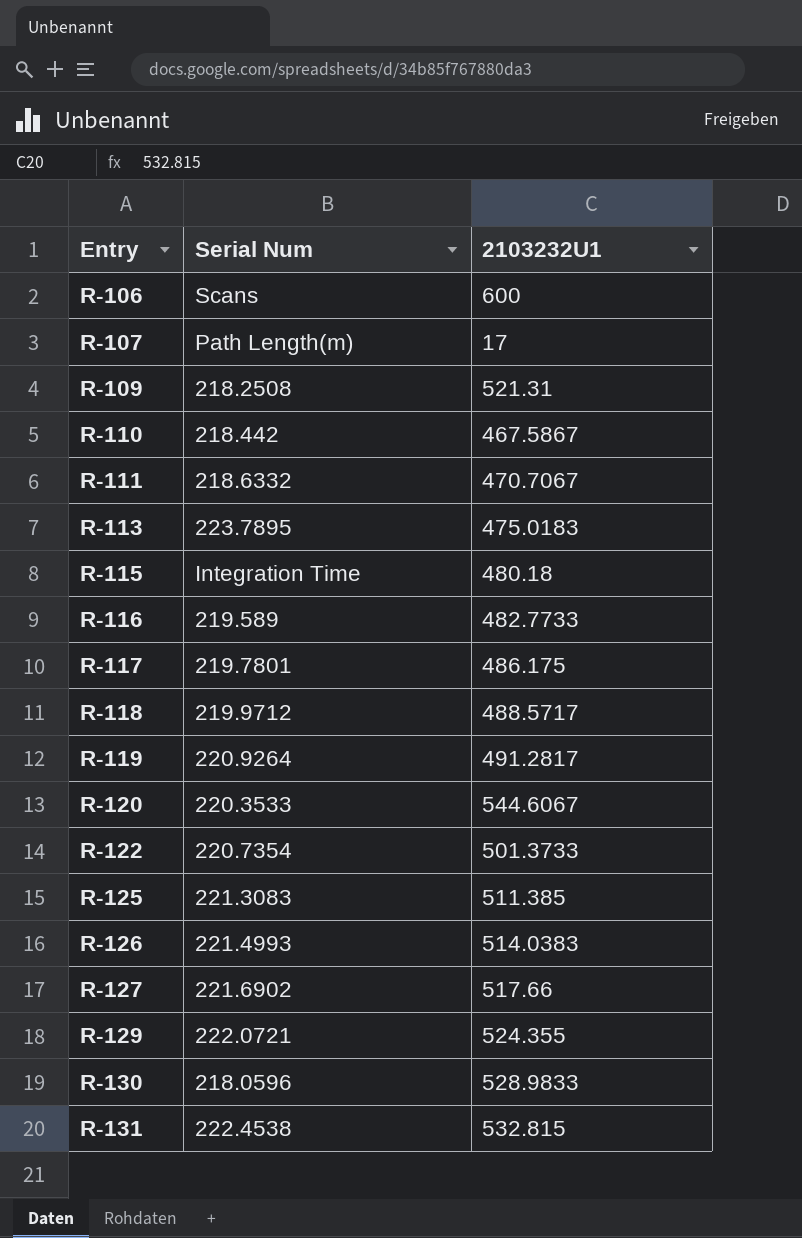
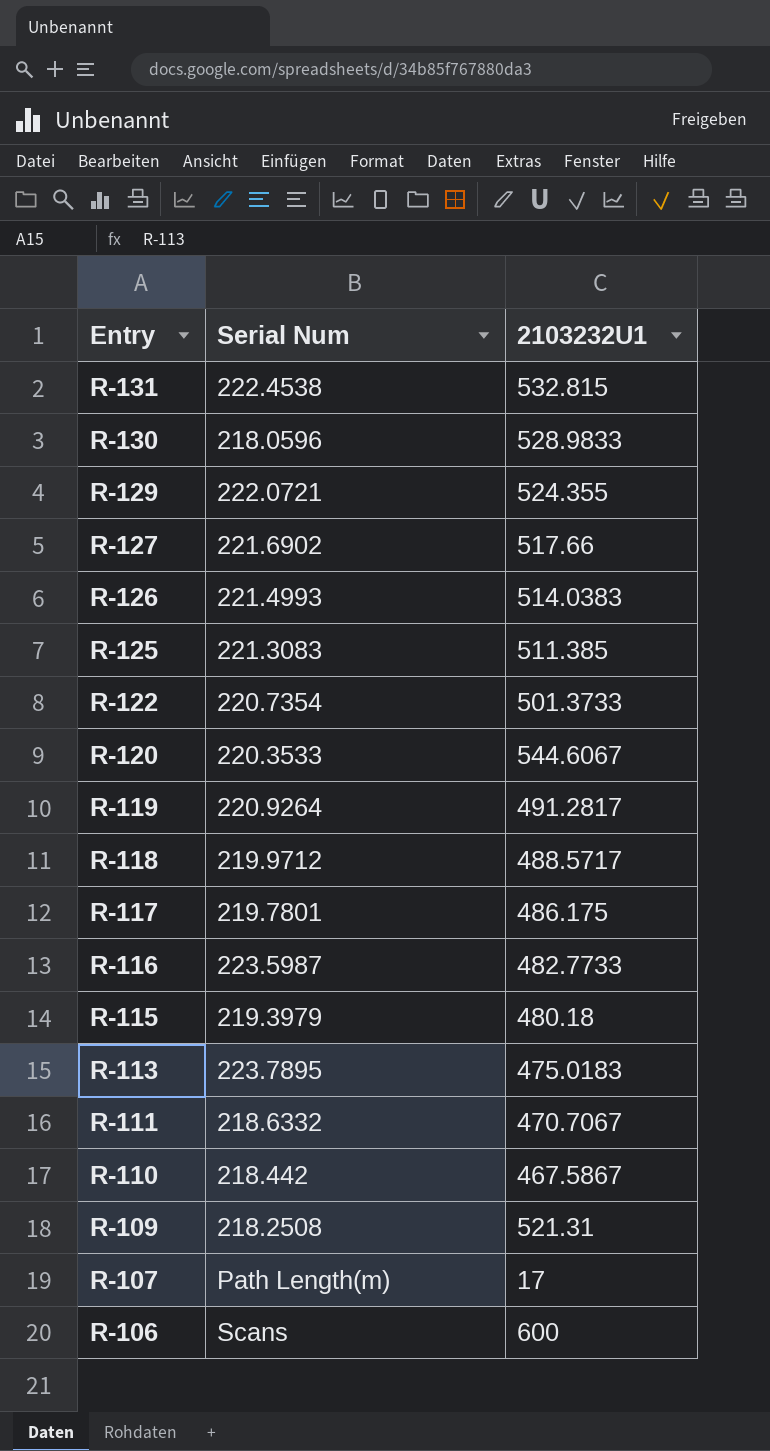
row order: Entry ascending -> Entry descending
R-116 | Serial Num: 219.589 -> 223.5987
R-115 | Serial Num: Integration Time -> 219.3979

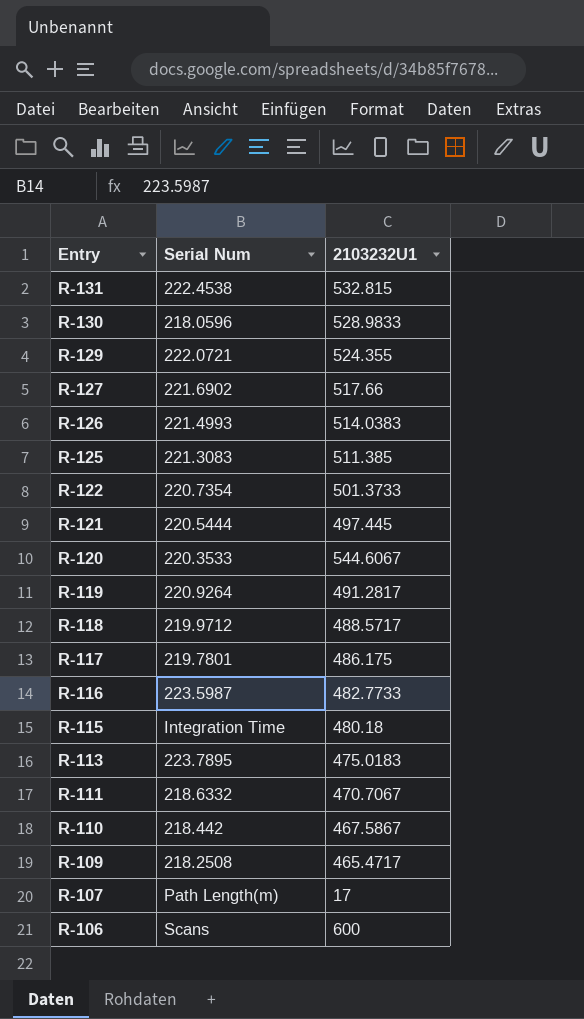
row R-121: none -> 220.5444 | 497.445
R-115 | Serial Num: 219.3979 -> Integration Time
R-109 | 2103232U1: 521.31 -> 465.4717

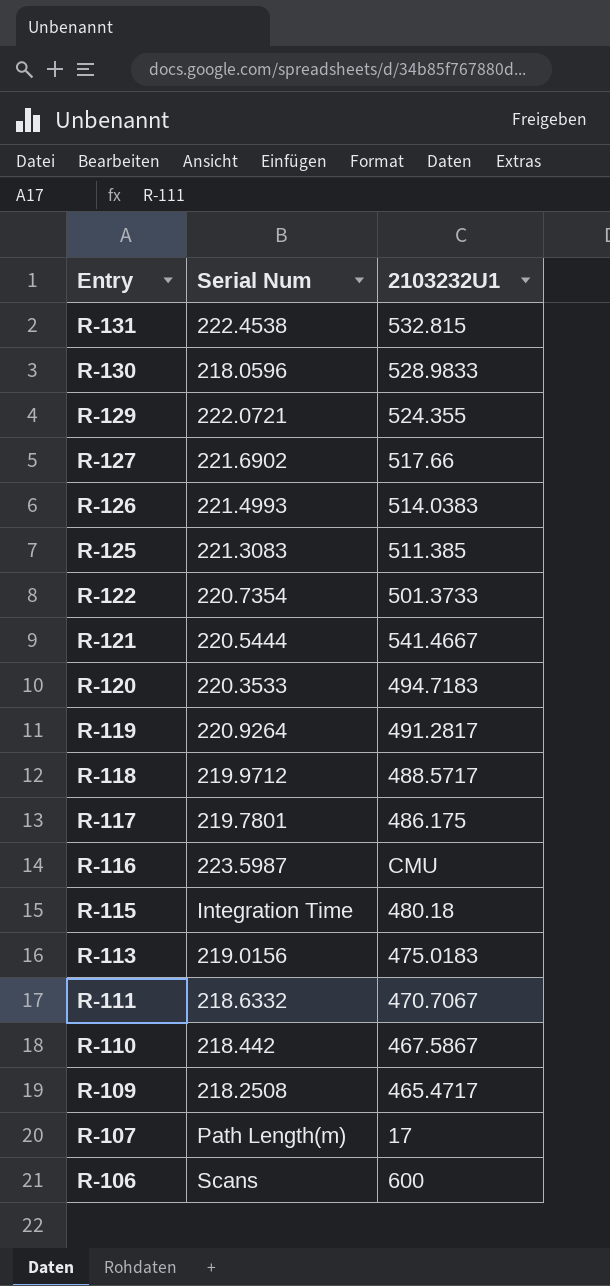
R-121 | 2103232U1: 497.445 -> 541.4667
R-120 | 2103232U1: 544.6067 -> 494.7183
R-116 | 2103232U1: 482.7733 -> CMU
R-113 | Serial Num: 223.7895 -> 219.0156

